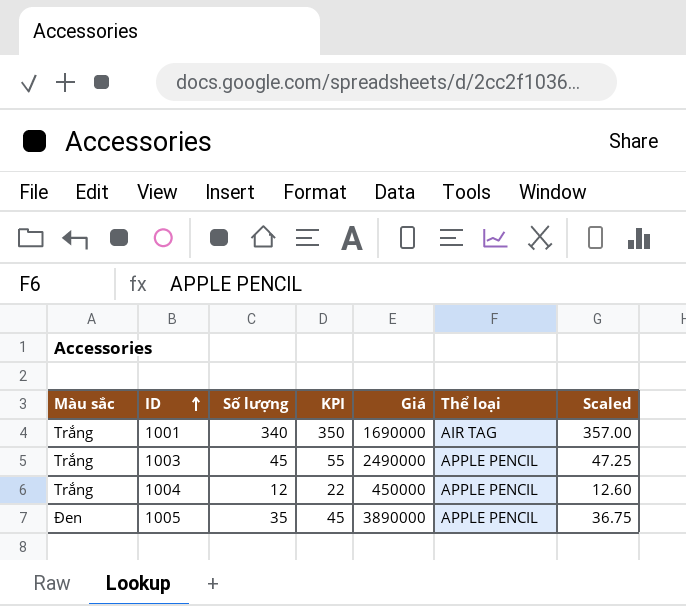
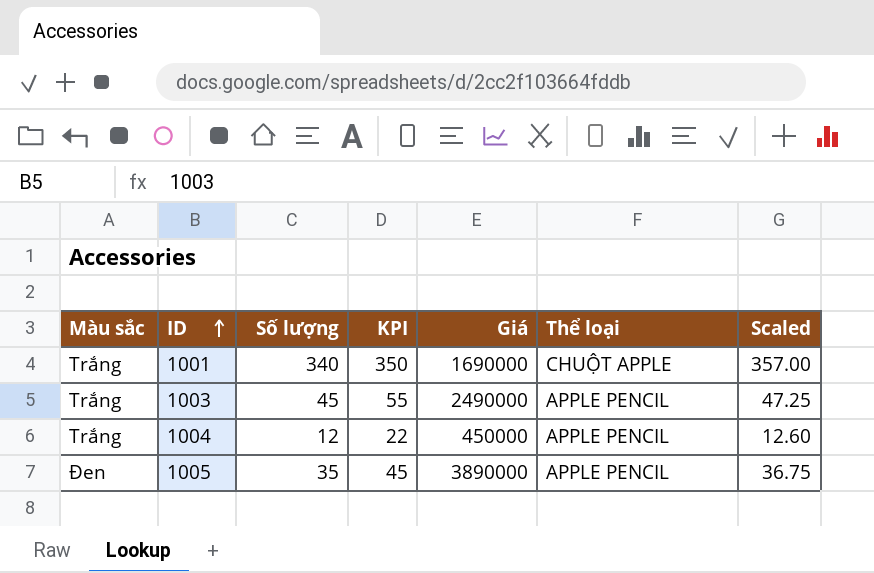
1001 | Thể loại: AIR TAG -> CHUỘT APPLE

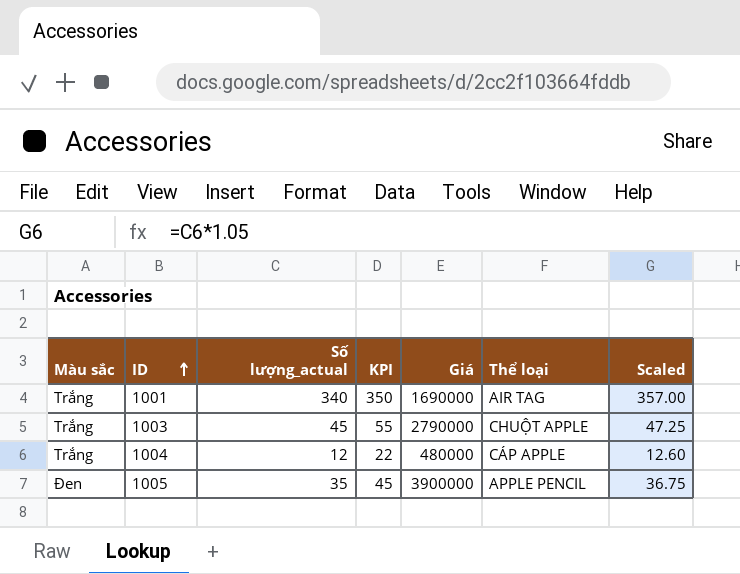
column name: Số lượng -> Số lượng_actual
1001 | Thể loại: CHUỘT APPLE -> AIR TAG
1003 | Giá: 2490000 -> 2790000
1003 | Thể loại: APPLE PENCIL -> CHUỘT APPLE
1004 | Giá: 450000 -> 480000
1004 | Thể loại: APPLE PENCIL -> CÁP APPLE
1005 | Giá: 3890000 -> 3900000

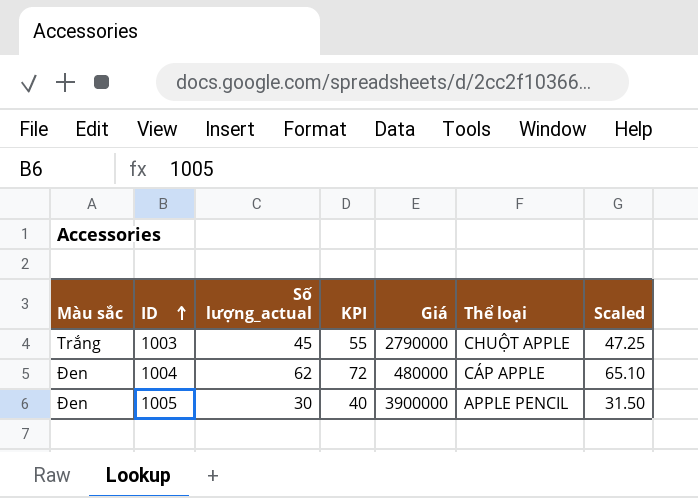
row 1001: Trắng | 340 | 350 | 1690000 | AIR TAG | 357.00 -> none
1004 | Màu sắc: Trắng -> Đen
1004 | Số lượng_actual: 12 -> 62
1004 | KPI: 22 -> 72
1004 | Scaled: 12.60 -> 65.10
1005 | Số lượng_actual: 35 -> 30
1005 | KPI: 45 -> 40
1005 | Scaled: 36.75 -> 31.50

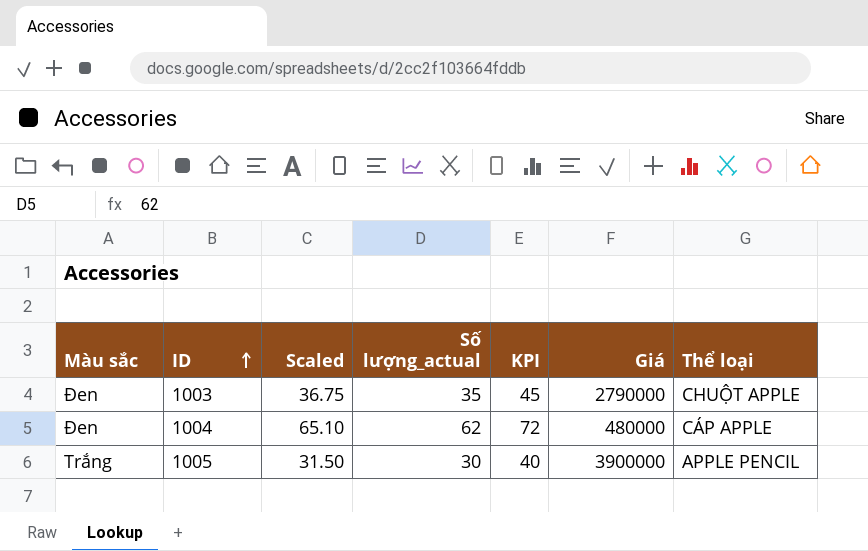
column Scaled | position: 7 -> 3
1003 | Màu sắc: Trắng -> Đen
1003 | Scaled: 47.25 -> 36.75
1003 | Số lượng_actual: 45 -> 35
1003 | KPI: 55 -> 45
1005 | Màu sắc: Đen -> Trắng

